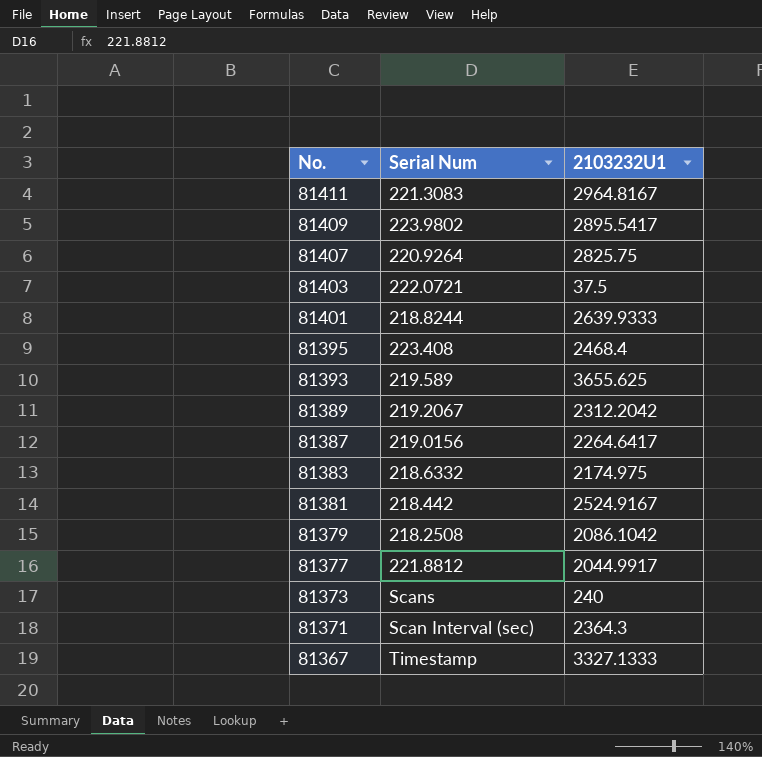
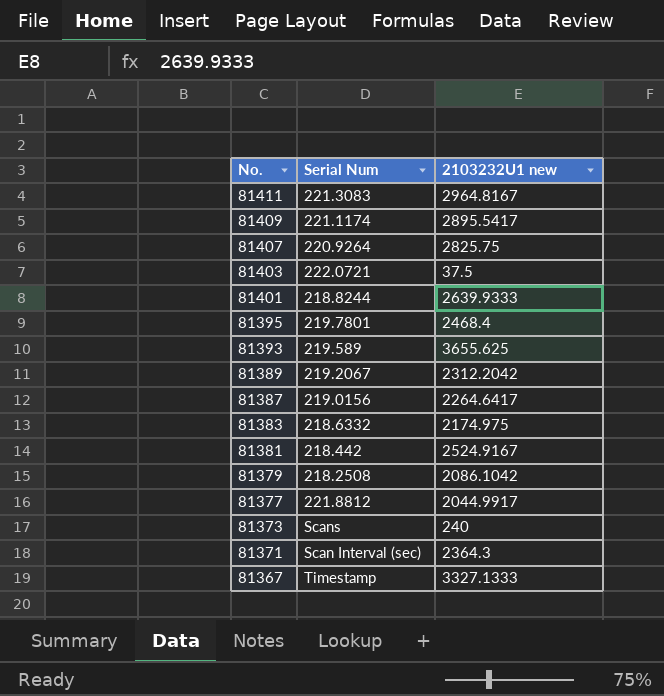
column name: 2103232U1 -> 2103232U1 new
81409 | Serial Num: 223.9802 -> 221.1174
81395 | Serial Num: 223.408 -> 219.7801

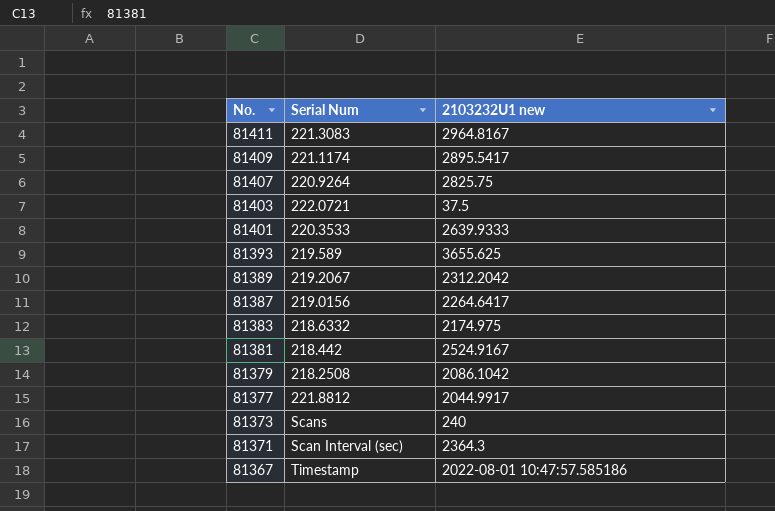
row 81395: 219.7801 | 2468.4 -> none
81401 | Serial Num: 218.8244 -> 220.3533
81367 | 2103232U1 new: 3327.1333 -> 2022-08-01 10:47:57.585186

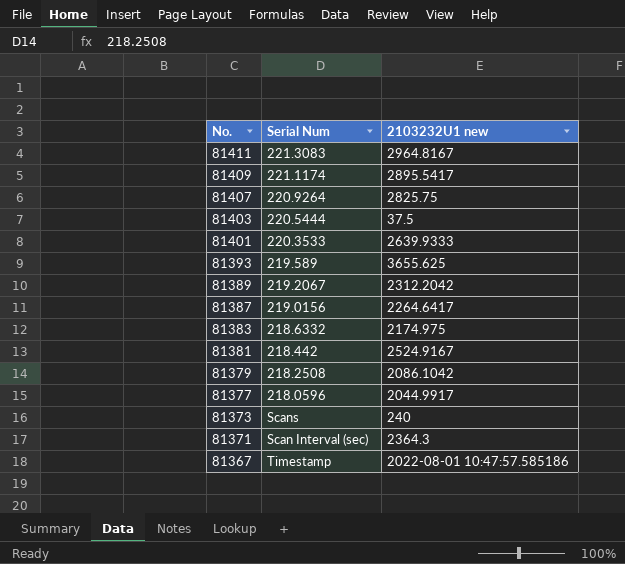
81403 | Serial Num: 222.0721 -> 220.5444
81377 | Serial Num: 221.8812 -> 218.0596

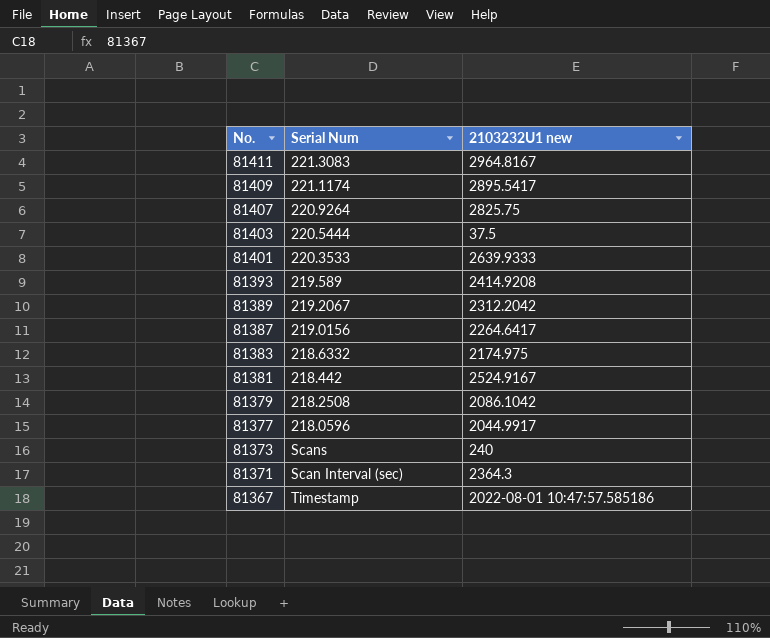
81393 | 2103232U1 new: 3655.625 -> 2414.9208

